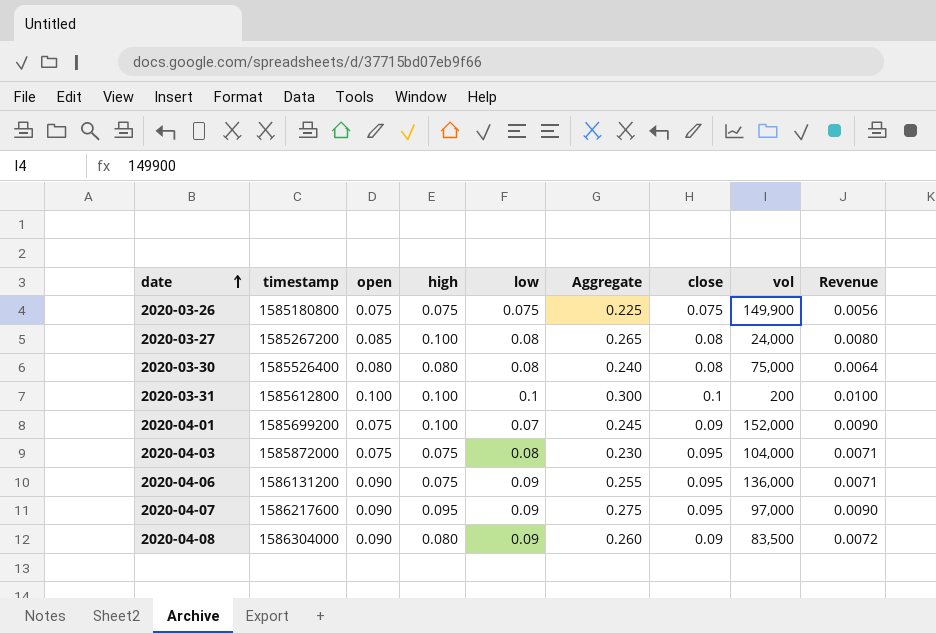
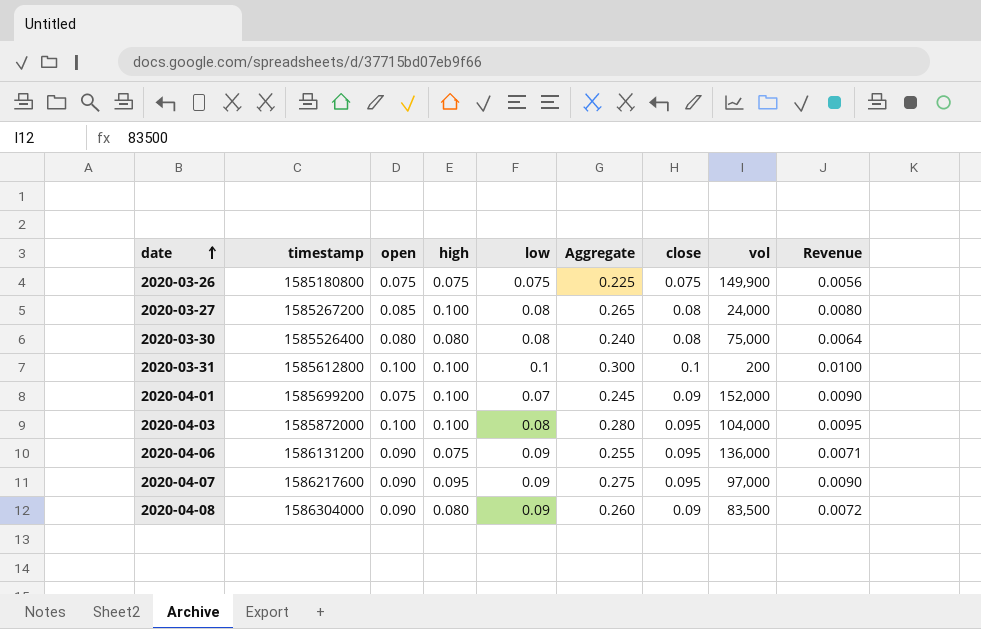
2020-04-03 | open: 0.075 -> 0.100
2020-04-03 | high: 0.075 -> 0.100
2020-04-03 | Aggregate: 0.230 -> 0.280
2020-04-03 | Revenue: 0.0071 -> 0.0095

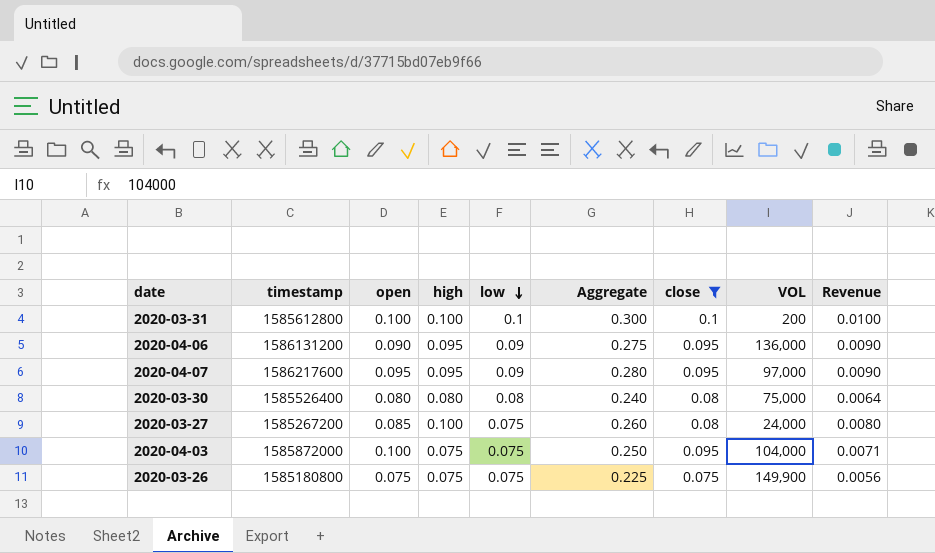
filter: none -> close != 0.09
row order: date ascending -> low descending
column name: vol -> VOL
2020-04-06 | high: 0.075 -> 0.095
2020-04-06 | Aggregate: 0.255 -> 0.275
2020-04-06 | Revenue: 0.0071 -> 0.0090
2020-04-07 | open: 0.090 -> 0.095
2020-04-07 | Aggregate: 0.275 -> 0.280
2020-03-27 | low: 0.08 -> 0.075
2020-03-27 | Aggregate: 0.265 -> 0.260
2020-04-03 | high: 0.100 -> 0.075
2020-04-03 | low: 0.08 -> 0.075
2020-04-03 | Aggregate: 0.280 -> 0.250
2020-04-03 | Revenue: 0.0095 -> 0.0071

